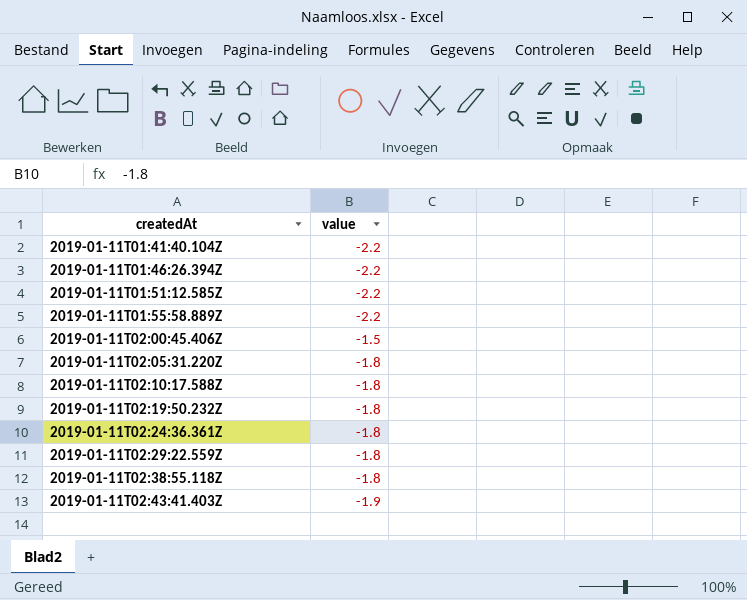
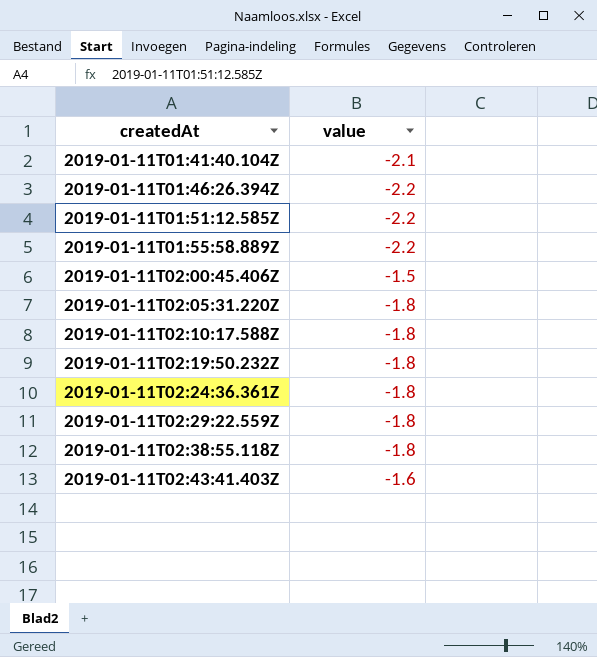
2019-01-11T01:41:40.104Z | value: -2.2 -> -2.1
2019-01-11T02:43:41.403Z | value: -1.9 -> -1.6

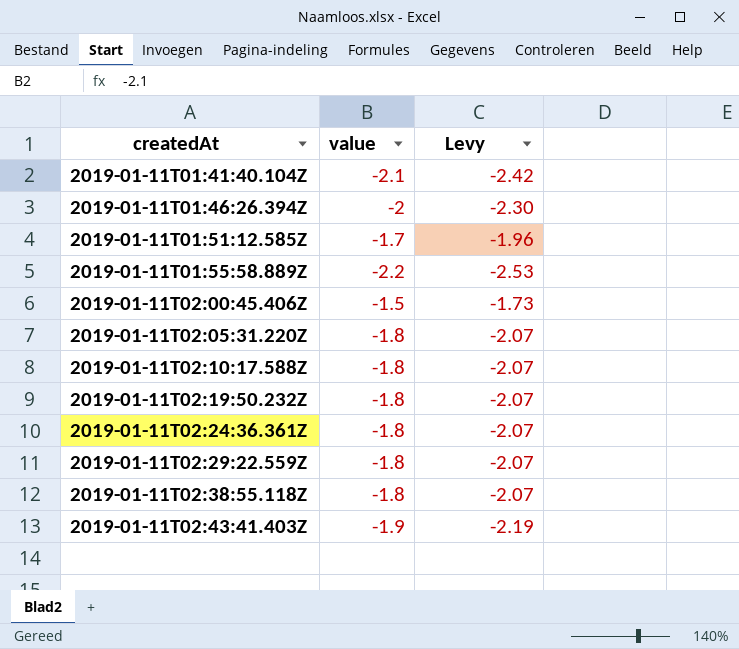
column Levy | formula: none -> [value] * 1.15
2019-01-11T01:46:26.394Z | value: -2.2 -> -2
2019-01-11T01:51:12.585Z | value: -2.2 -> -1.7
2019-01-11T02:43:41.403Z | value: -1.6 -> -1.9

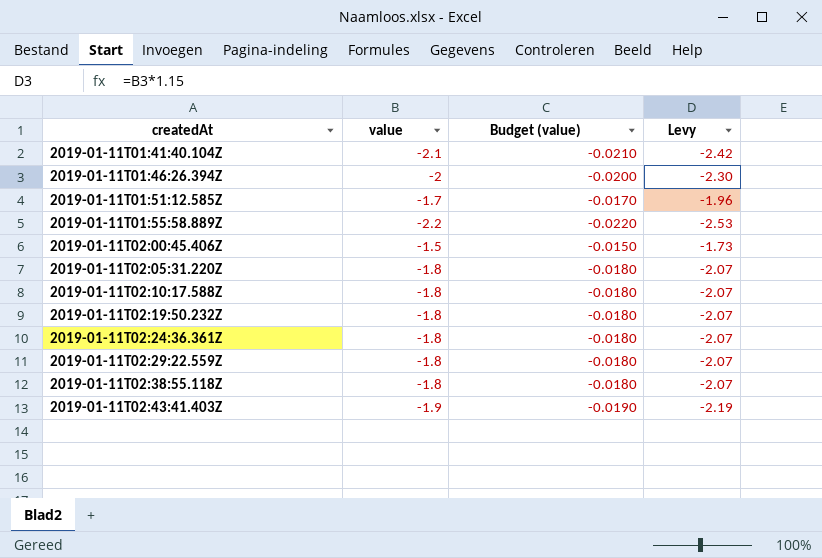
column Budget (value) | formula: none -> [value] * 0.01

